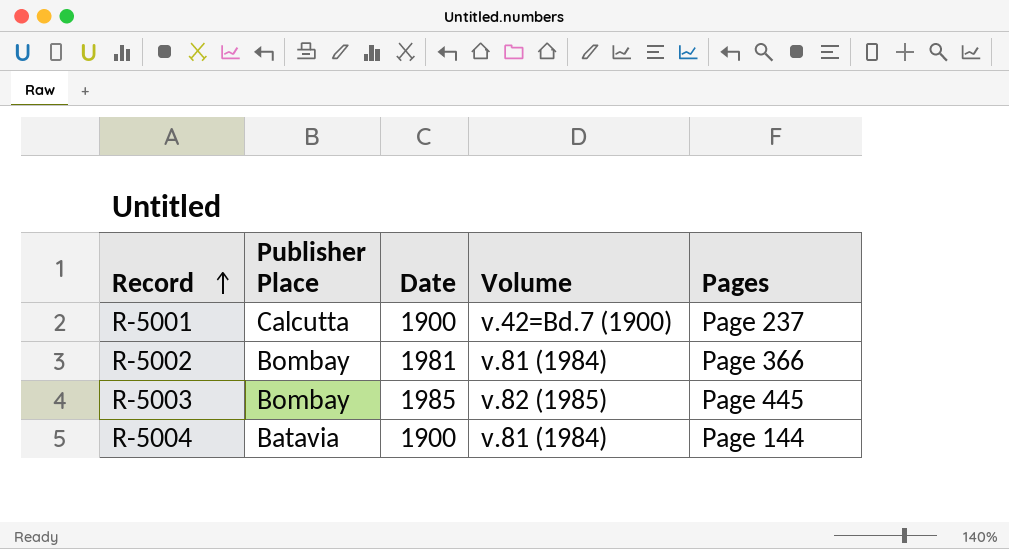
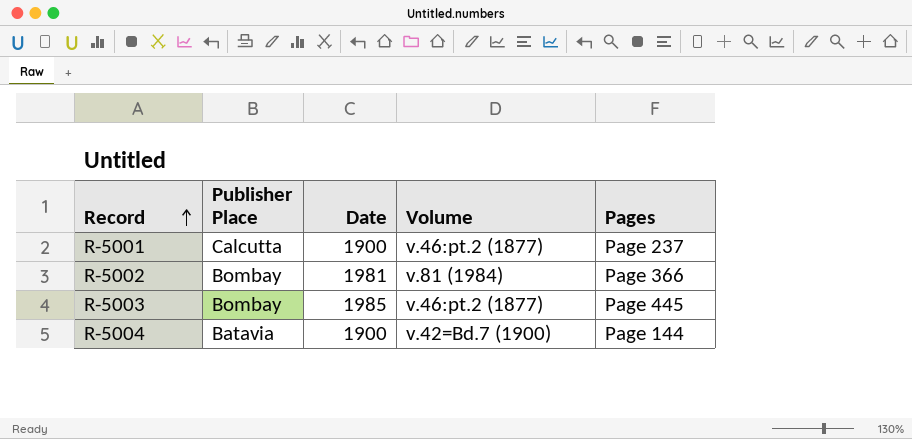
R-5001 | Volume: v.42=Bd.7 (1900) -> v.46:pt.2 (1877)
R-5003 | Volume: v.82 (1985) -> v.46:pt.2 (1877)
R-5004 | Volume: v.81 (1984) -> v.42=Bd.7 (1900)

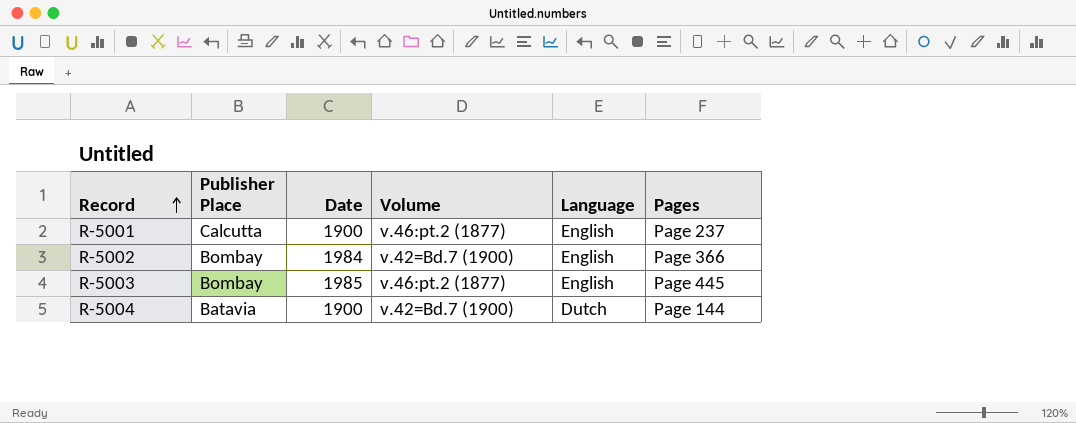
column Language | position: none -> 5
R-5002 | Date: 1981 -> 1984
R-5002 | Volume: v.81 (1984) -> v.42=Bd.7 (1900)

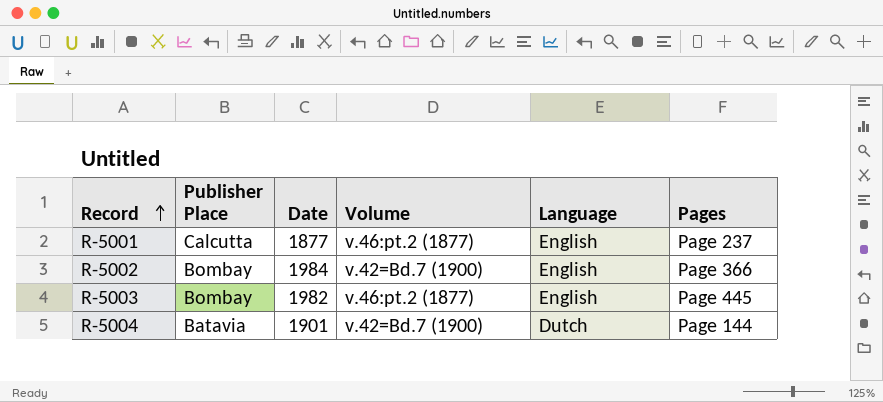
R-5001 | Date: 1900 -> 1877
R-5003 | Date: 1985 -> 1982
R-5004 | Date: 1900 -> 1901

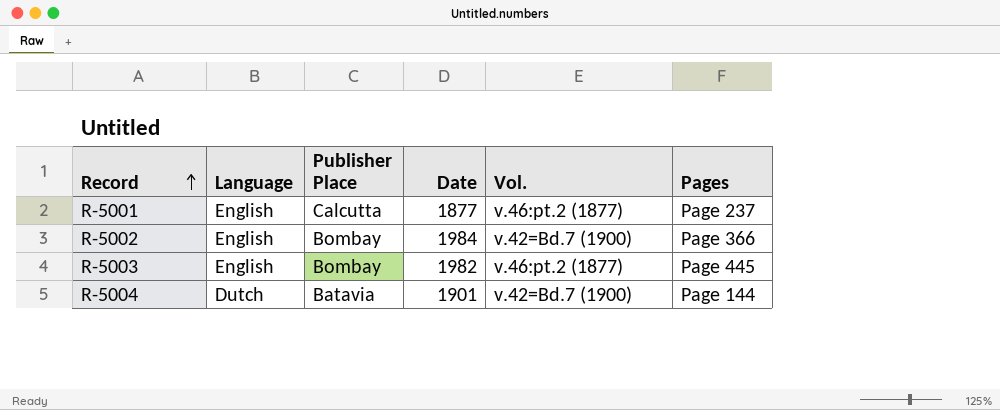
column Language | position: 5 -> 2
column name: Volume -> Vol.

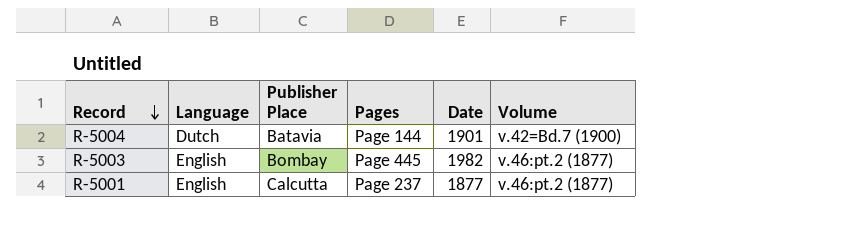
row order: Record ascending -> Record descending
column Pages | position: 6 -> 4
column name: Vol. -> Volume
row R-5002: English | Bombay | 1984 | v.42=Bd.7 (1900) | Page 366 -> none

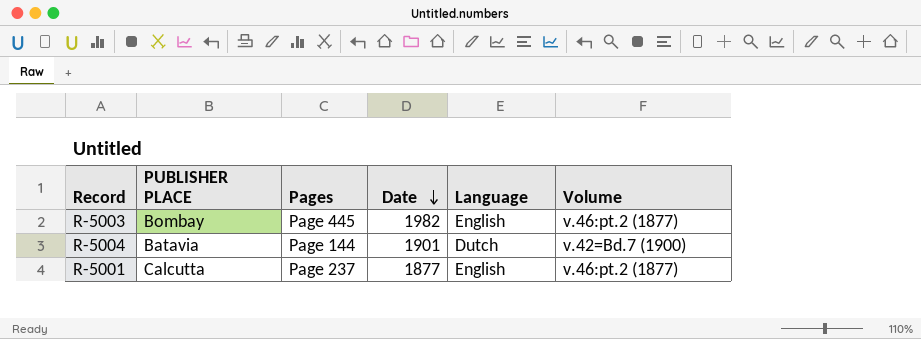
row order: Record descending -> Date descending
column name: Publisher Place -> PUBLISHER PLACE
column Language | position: 2 -> 5

